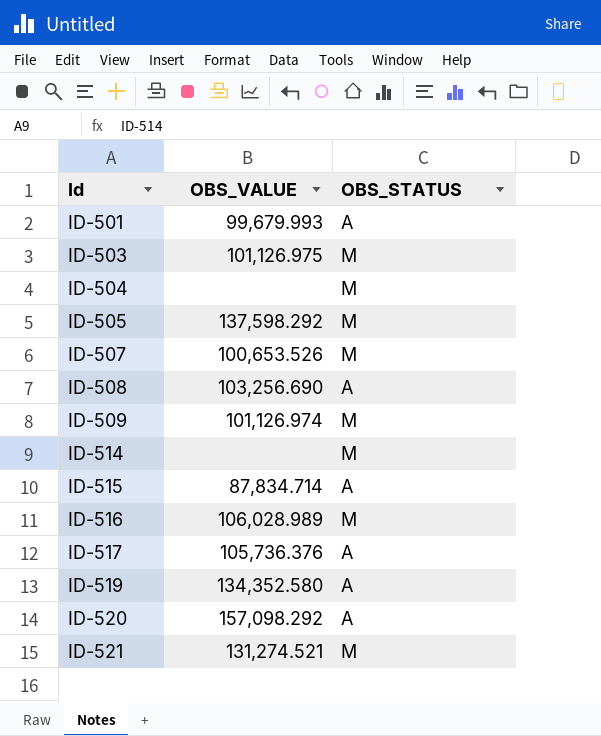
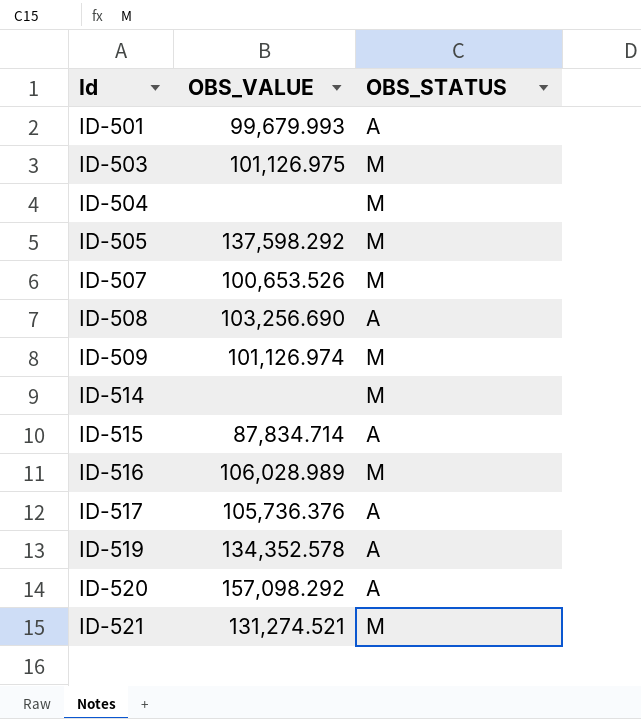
ID-519 | OBS_VALUE: 134,352.580 -> 134,352.578

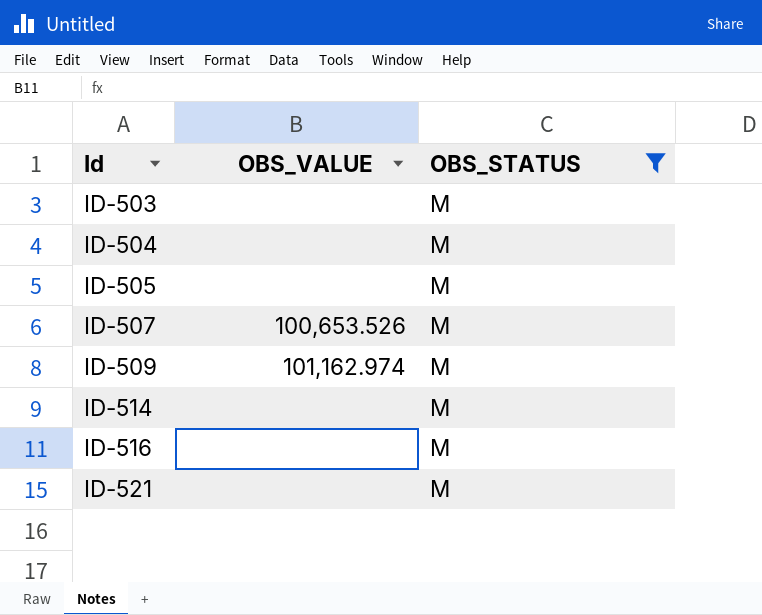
filter: none -> OBS_STATUS = M
ID-503 | OBS_VALUE: 101,126.975 -> none
ID-505 | OBS_VALUE: 137,598.292 -> none
ID-509 | OBS_VALUE: 101,126.974 -> 101,162.974
ID-516 | OBS_VALUE: 106,028.989 -> none
ID-521 | OBS_VALUE: 131,274.521 -> none

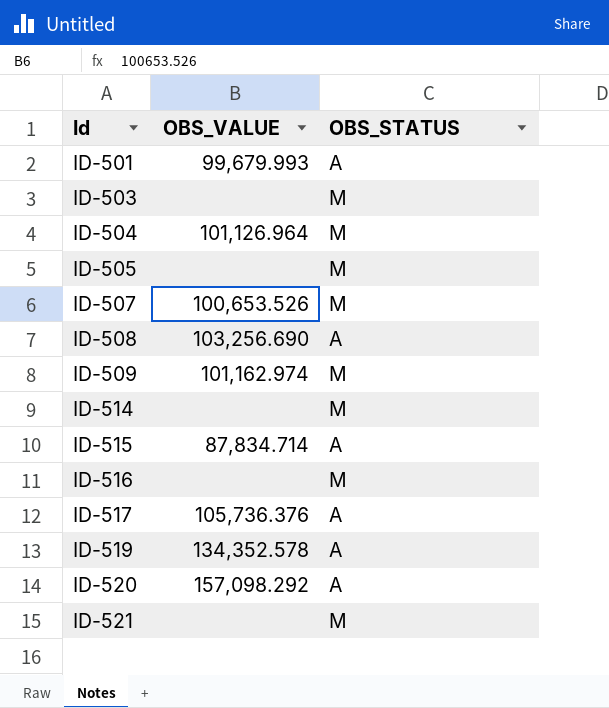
filter: OBS_STATUS = M -> none
ID-504 | OBS_VALUE: none -> 101,126.964

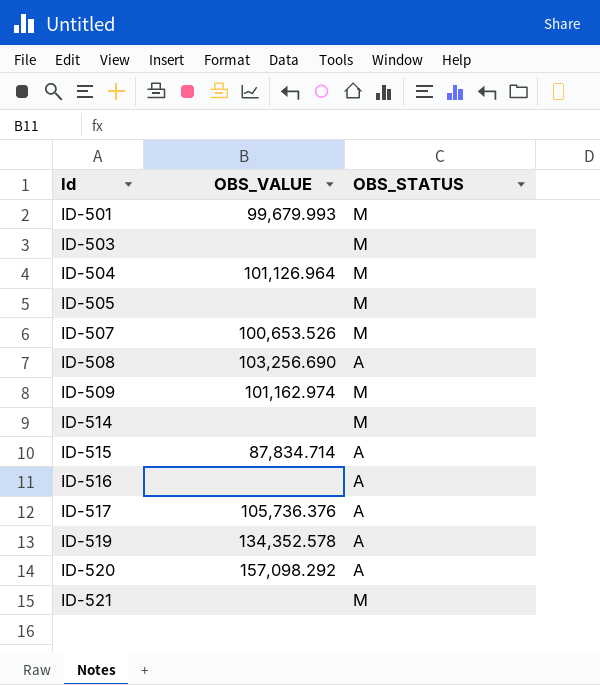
ID-501 | OBS_STATUS: A -> M
ID-516 | OBS_STATUS: M -> A

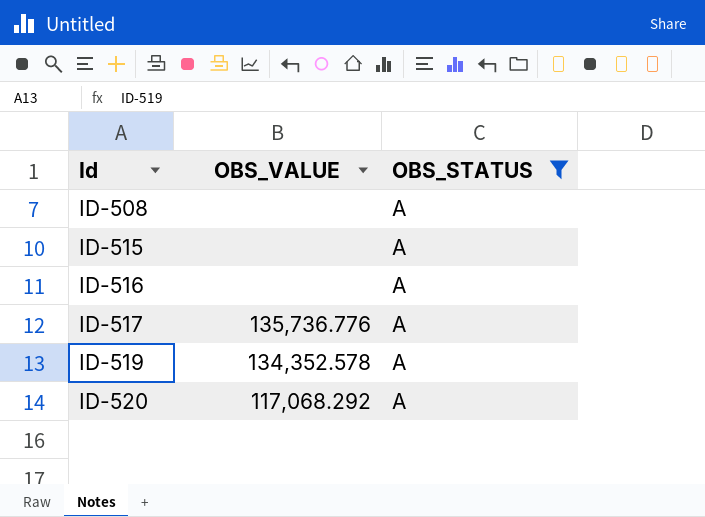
filter: none -> OBS_STATUS = A
ID-508 | OBS_VALUE: 103,256.690 -> none
ID-515 | OBS_VALUE: 87,834.714 -> none
ID-517 | OBS_VALUE: 105,736.376 -> 135,736.776
ID-520 | OBS_VALUE: 157,098.292 -> 117,068.292

